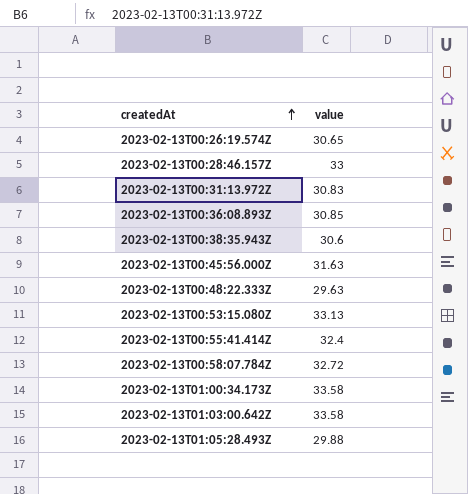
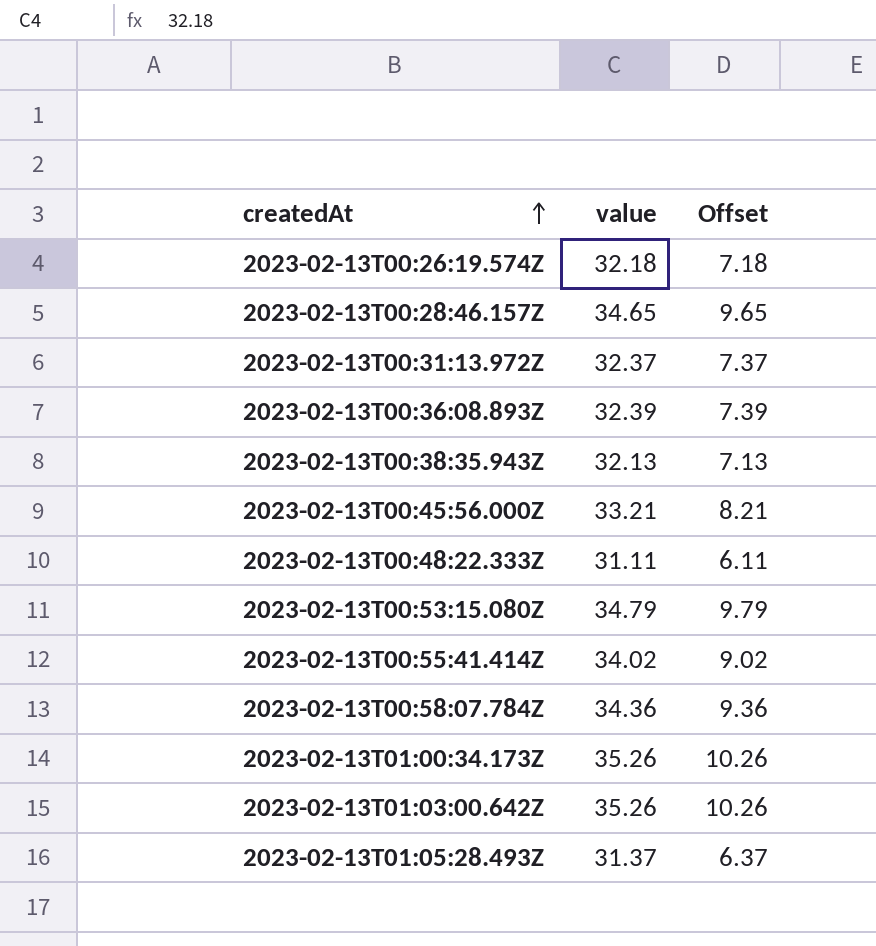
column Offset | formula: none -> [value] - 25
2023-02-13T00:26:19.574Z | value: 30.65 -> 32.18
2023-02-13T00:28:46.157Z | value: 33 -> 34.65
2023-02-13T00:31:13.972Z | value: 30.83 -> 32.37
2023-02-13T00:36:08.893Z | value: 30.85 -> 32.39
2023-02-13T00:38:35.943Z | value: 30.6 -> 32.13
2023-02-13T00:45:56.000Z | value: 31.63 -> 33.21
2023-02-13T00:48:22.333Z | value: 29.63 -> 31.11
2023-02-13T00:53:15.080Z | value: 33.13 -> 34.79
2023-02-13T00:55:41.414Z | value: 32.4 -> 34.02
2023-02-13T00:58:07.784Z | value: 32.72 -> 34.36
2023-02-13T01:00:34.173Z | value: 33.58 -> 35.26
2023-02-13T01:03:00.642Z | value: 33.58 -> 35.26
2023-02-13T01:05:28.493Z | value: 29.88 -> 31.37

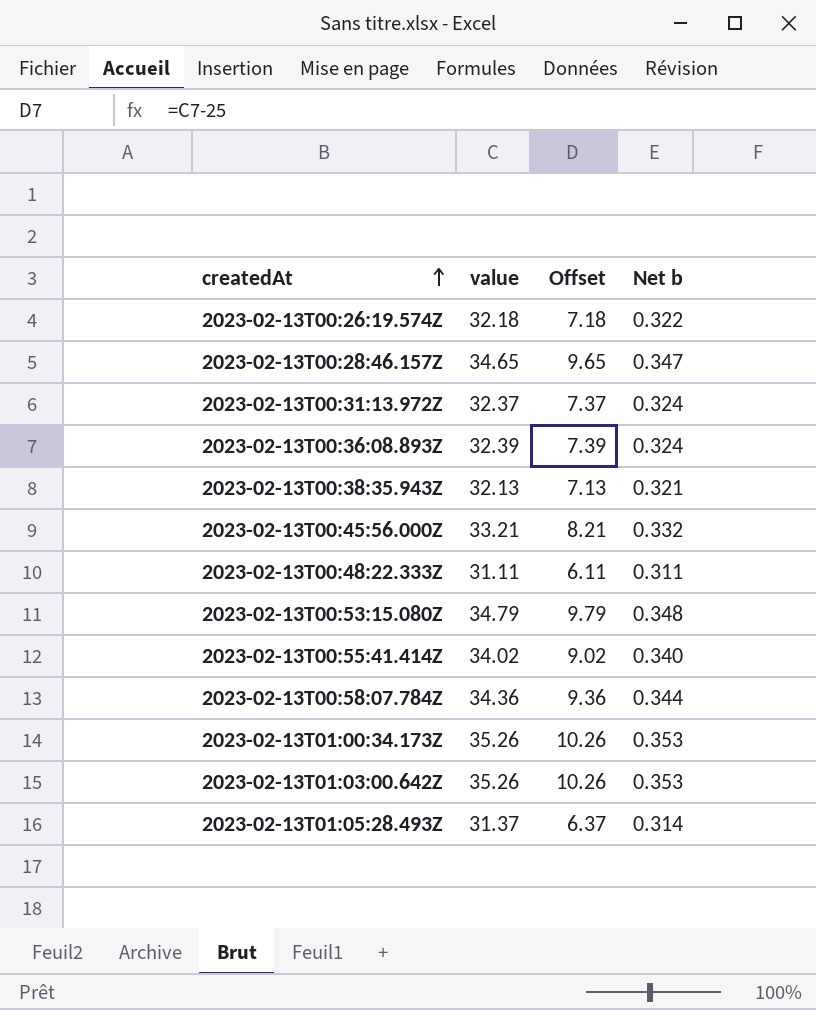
column Net b | formula: none -> [value] * 0.01

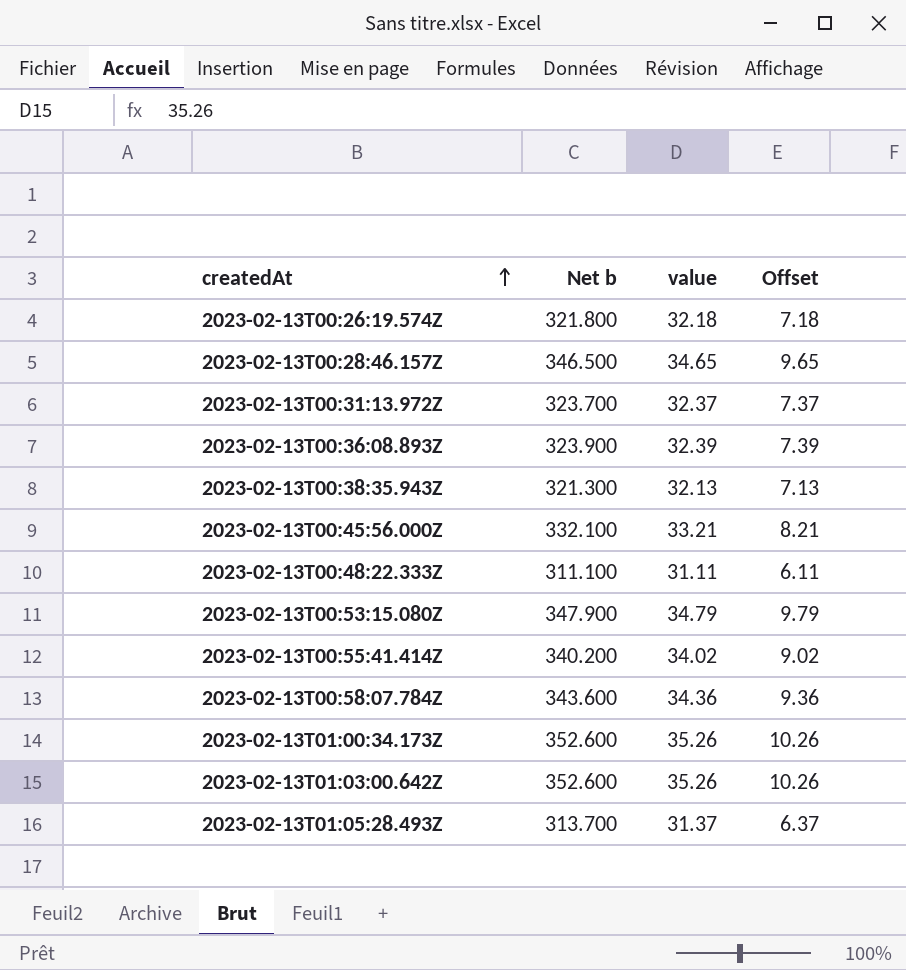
column Net b | formula: [value] * 0.01 -> [value] * 10
column Net b | position: 4 -> 2

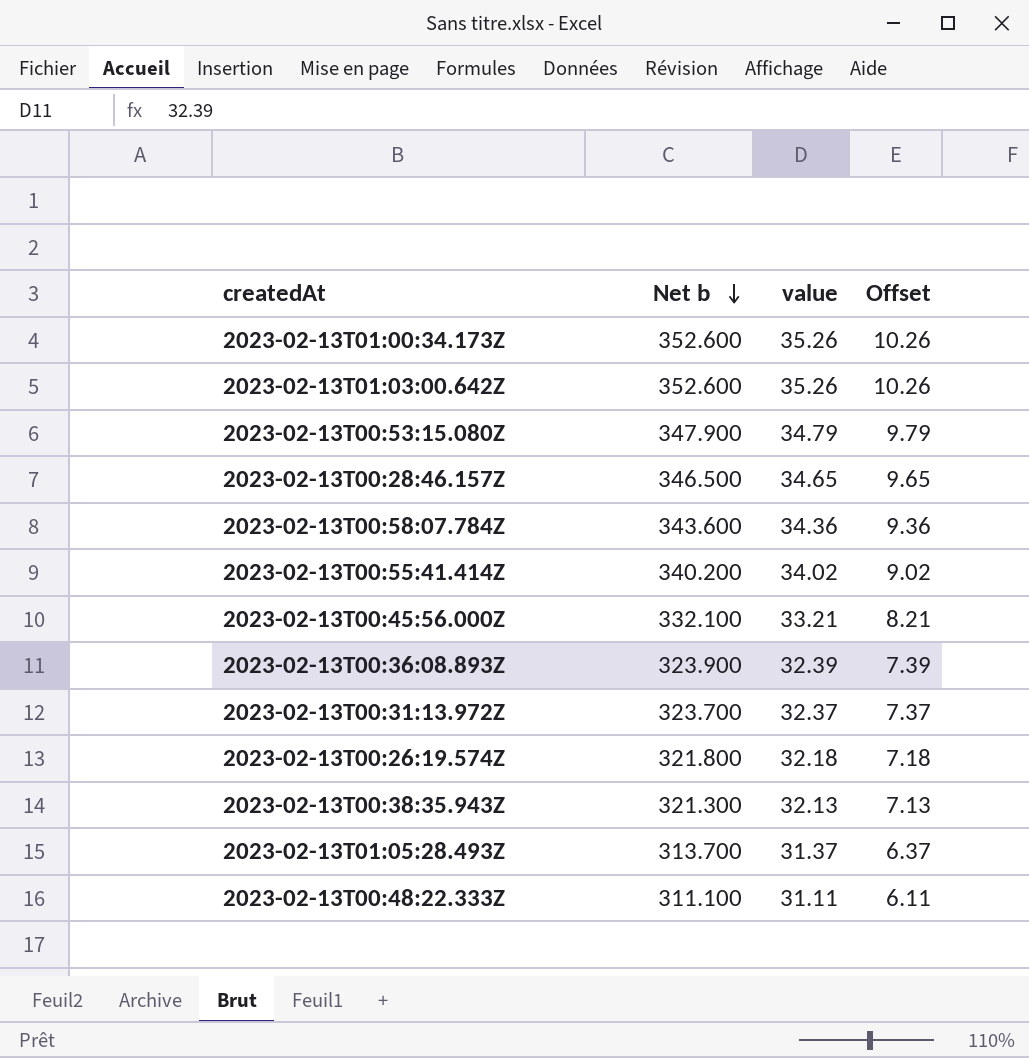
row order: createdAt ascending -> Net b descending

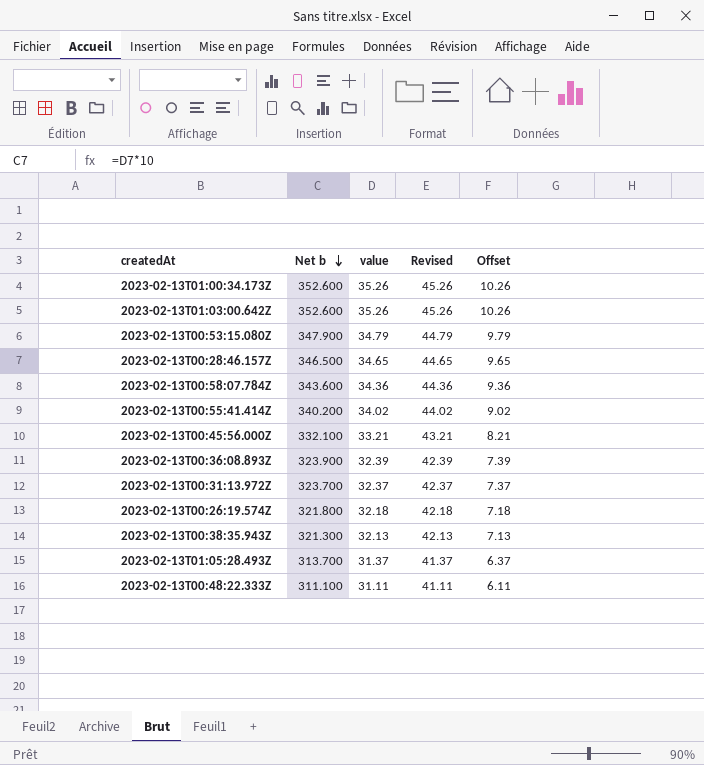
column Revised | formula: none -> [value] + 10

